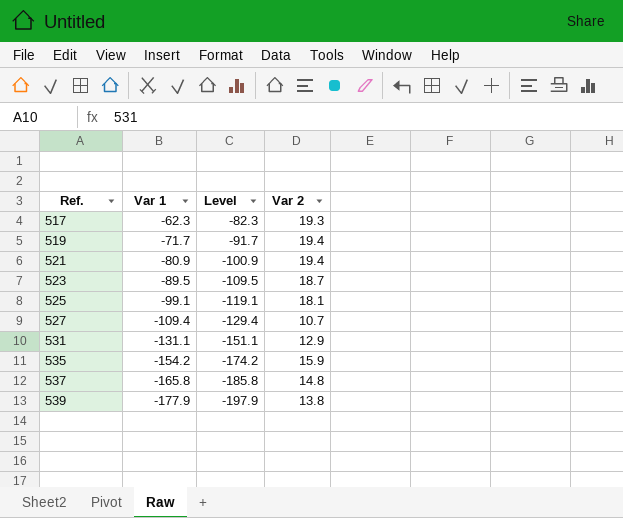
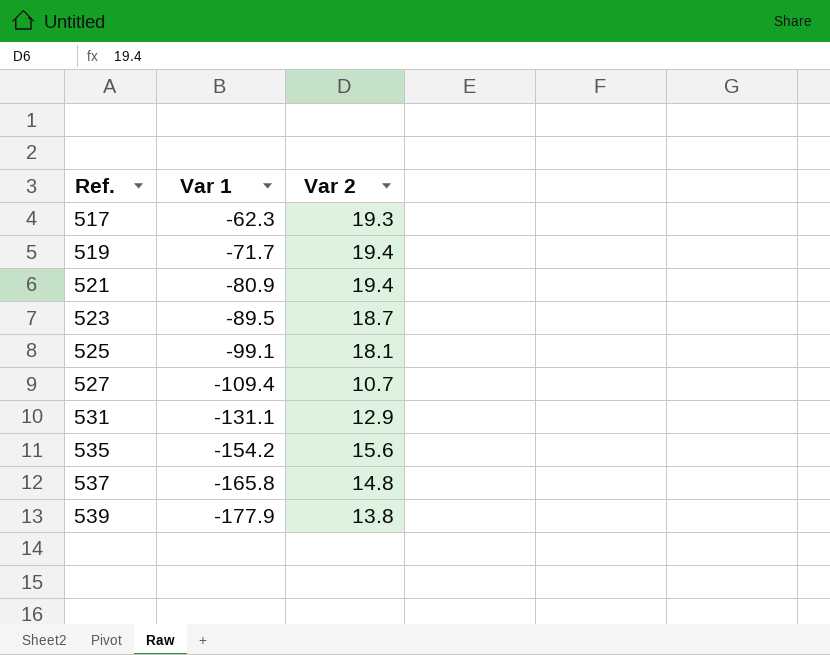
column Level | formula: [Var 1] - 20 -> none
535 | Var 2: 15.9 -> 15.6

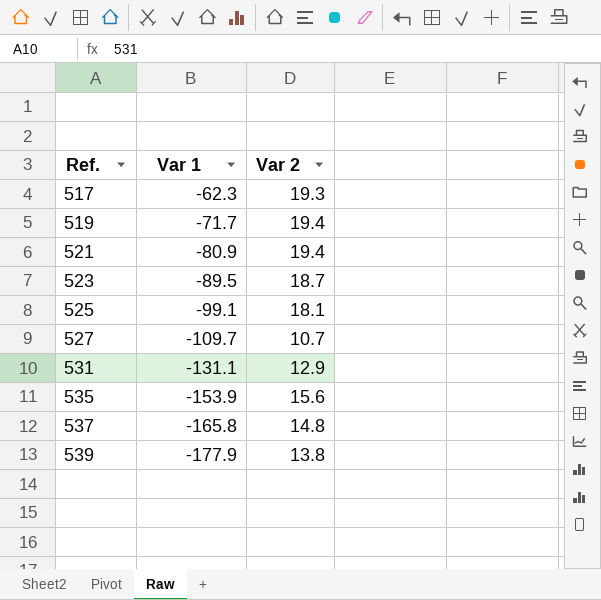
527 | Var 1: -109.4 -> -109.7
535 | Var 1: -154.2 -> -153.9

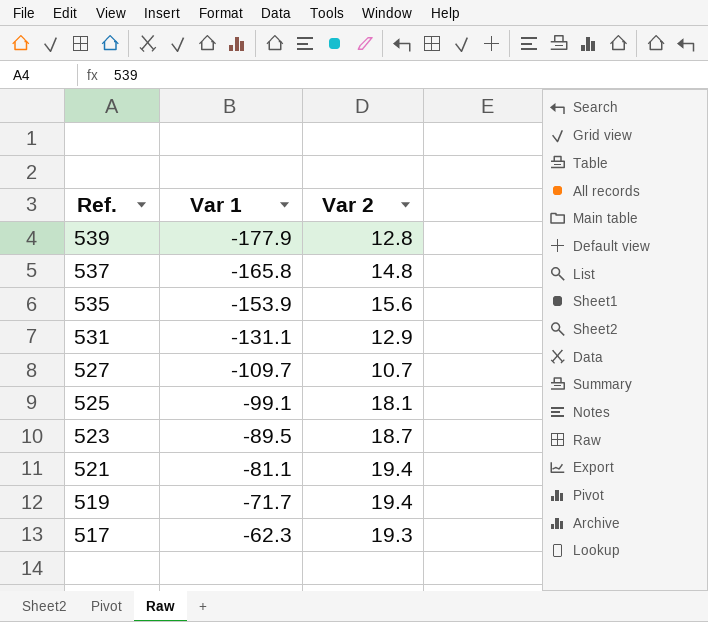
row order: Ref. ascending -> Ref. descending
539 | Var 2: 13.8 -> 12.8
521 | Var 1: -80.9 -> -81.1

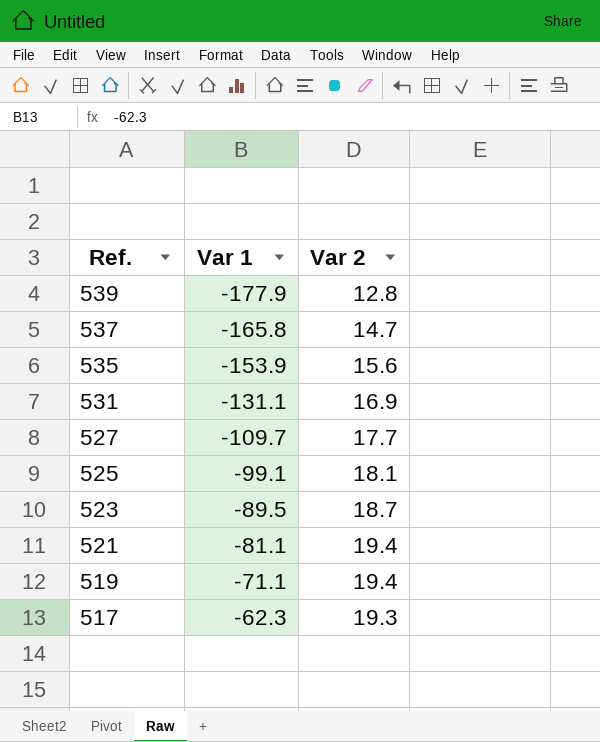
537 | Var 2: 14.8 -> 14.7
531 | Var 2: 12.9 -> 16.9
527 | Var 2: 10.7 -> 17.7
519 | Var 1: -71.7 -> -71.1

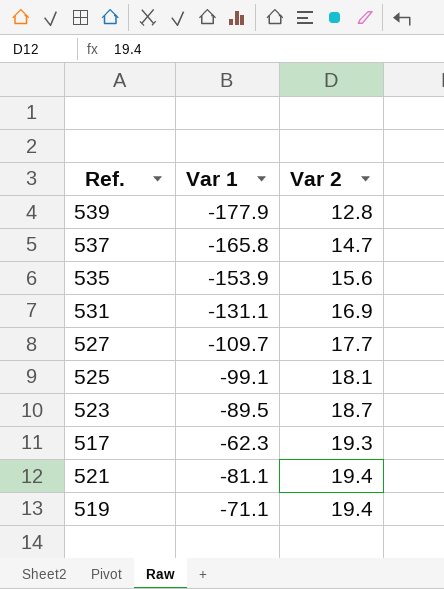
row order: Ref. descending -> Var 2 ascending

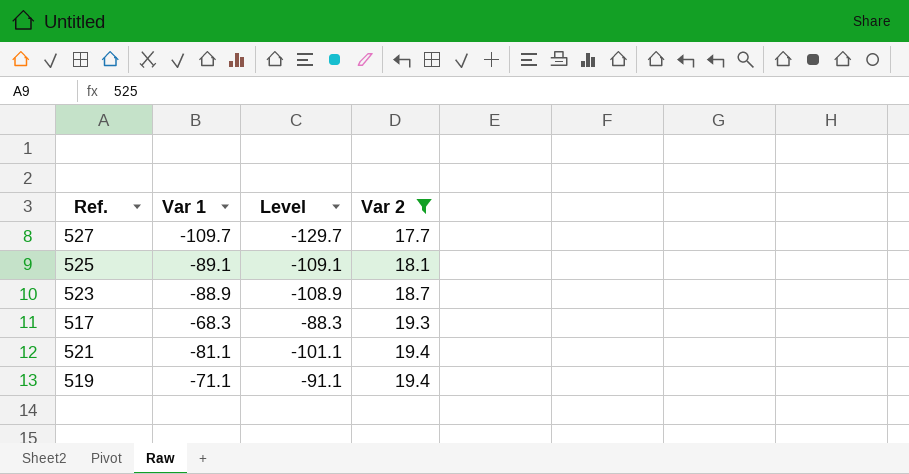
filter: none -> Var 2 >= 17.7
column Level | formula: none -> [Var 1] - 20
525 | Var 1: -99.1 -> -89.1
523 | Var 1: -89.5 -> -88.9
517 | Var 1: -62.3 -> -68.3

